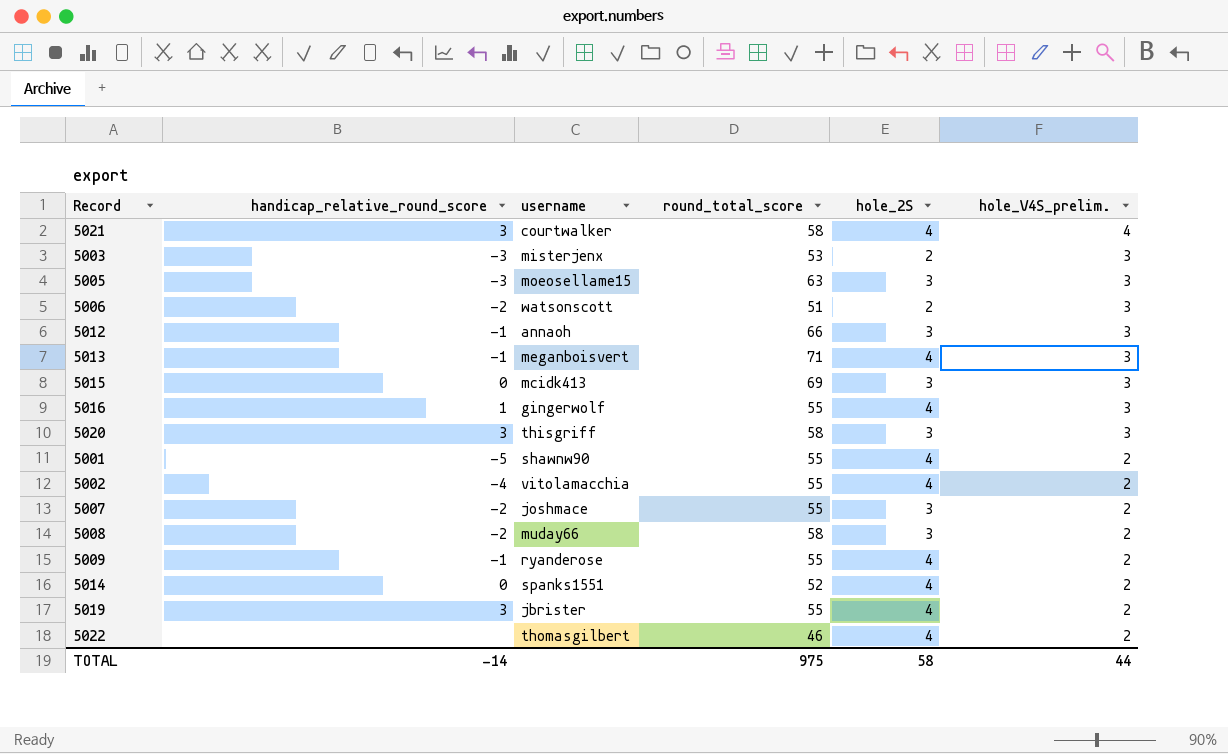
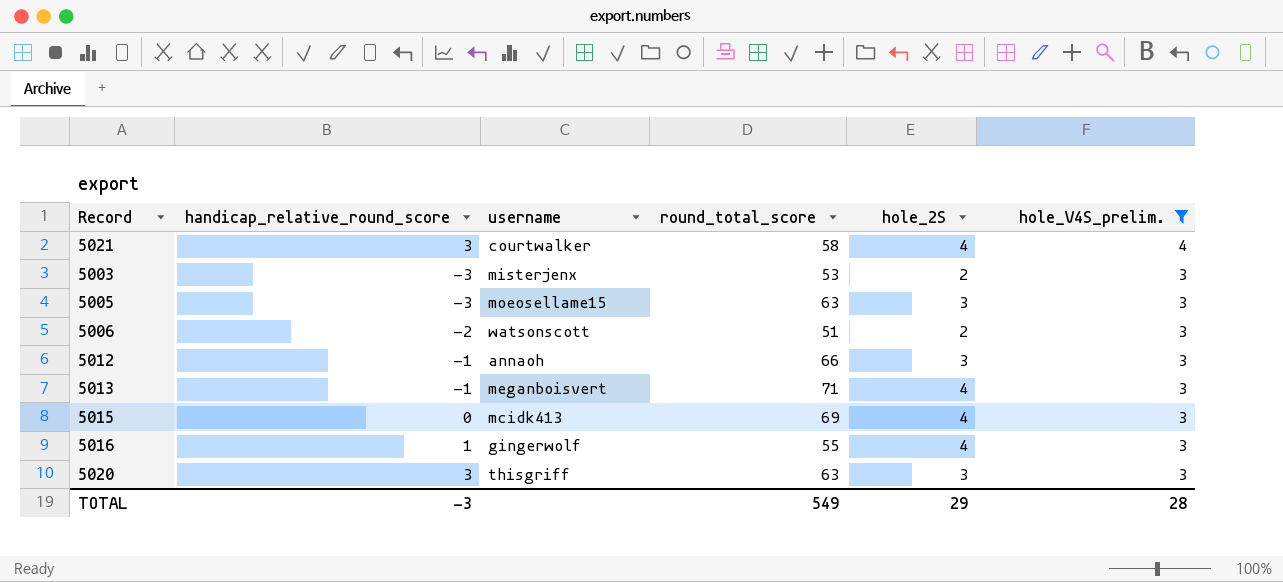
filter: none -> hole_V4S_prelim. != 2
5015 | hole_2S: 3 -> 4
5020 | round_total_score: 58 -> 63
TOTAL | handicap_relative_round_score: -14 -> -3
TOTAL | round_total_score: 975 -> 549
TOTAL | hole_2S: 58 -> 29
TOTAL | hole_V4S_prelim.: 44 -> 28

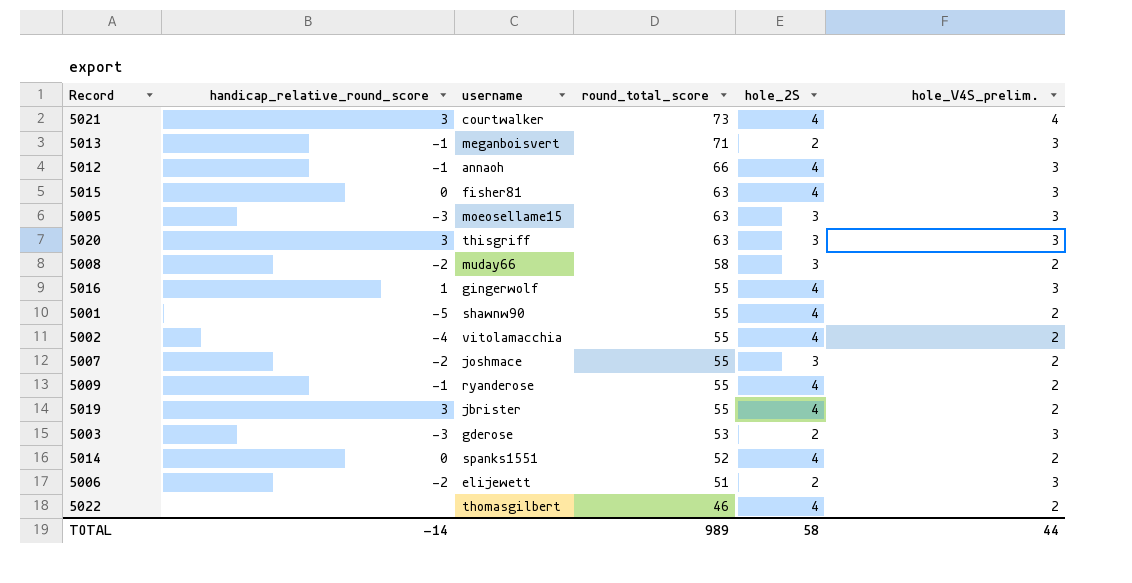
filter: hole_V4S_prelim. != 2 -> none
row order: hole_V4S_prelim. descending -> round_total_score descending
5021 | round_total_score: 58 -> 73
5013 | hole_2S: 4 -> 2
5012 | hole_2S: 3 -> 4
5015 | username: mcidk413 -> fisher81
5015 | round_total_score: 69 -> 63
5003 | username: misterjenx -> gderose
5006 | username: watsonscott -> elijewett
TOTAL | handicap_relative_round_score: -3 -> -14
TOTAL | round_total_score: 549 -> 989
TOTAL | hole_2S: 29 -> 58
TOTAL | hole_V4S_prelim.: 28 -> 44

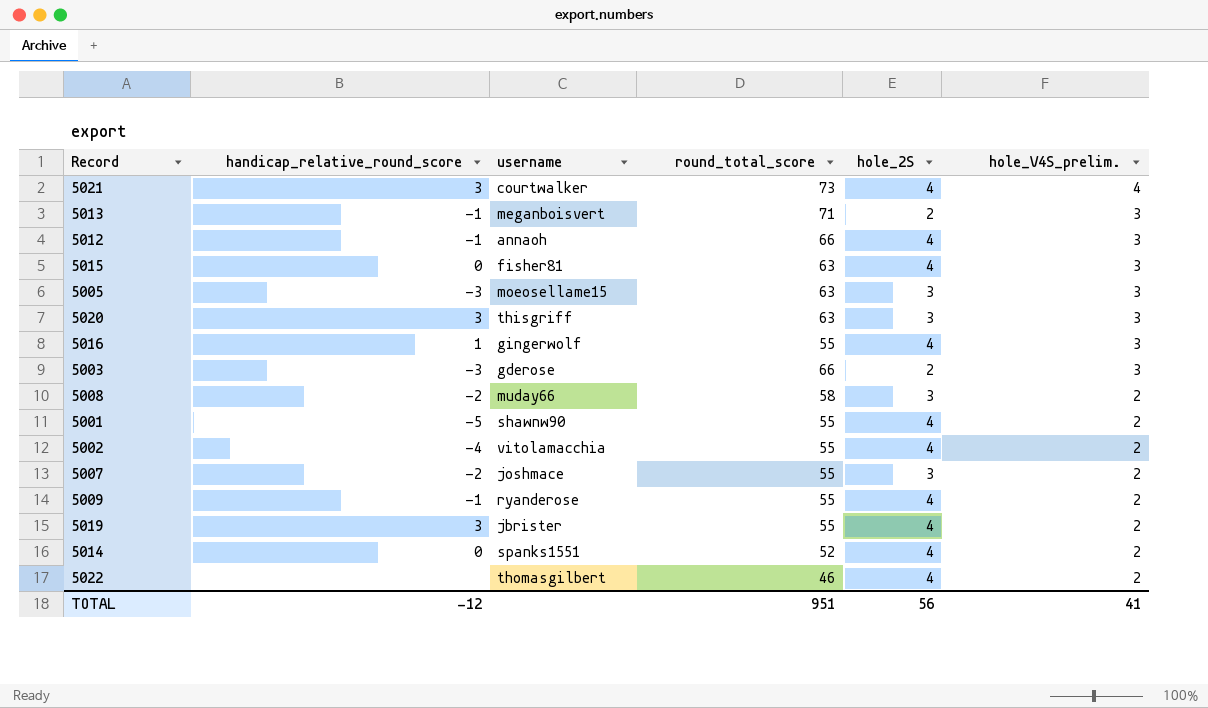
row order: round_total_score descending -> hole_V4S_prelim. descending
row 5006: -2 | elijewett | 51 | 2 | 3 -> none
5003 | round_total_score: 53 -> 66
TOTAL | handicap_relative_round_score: -14 -> -12
TOTAL | round_total_score: 989 -> 951
TOTAL | hole_2S: 58 -> 56
TOTAL | hole_V4S_prelim.: 44 -> 41

